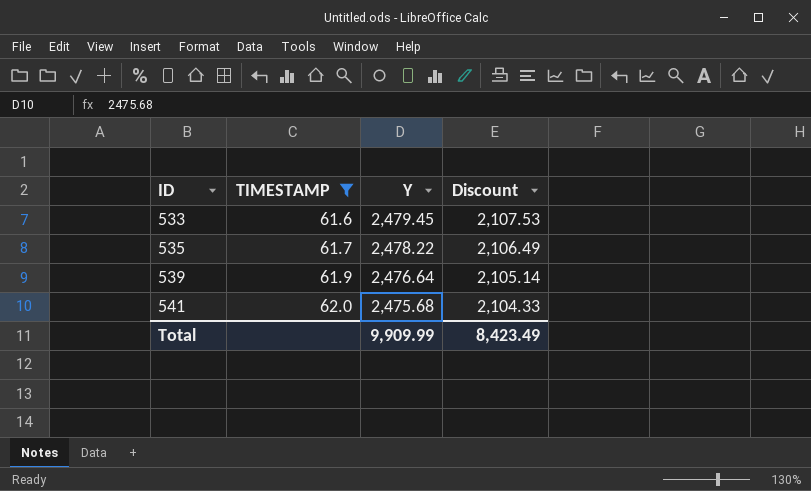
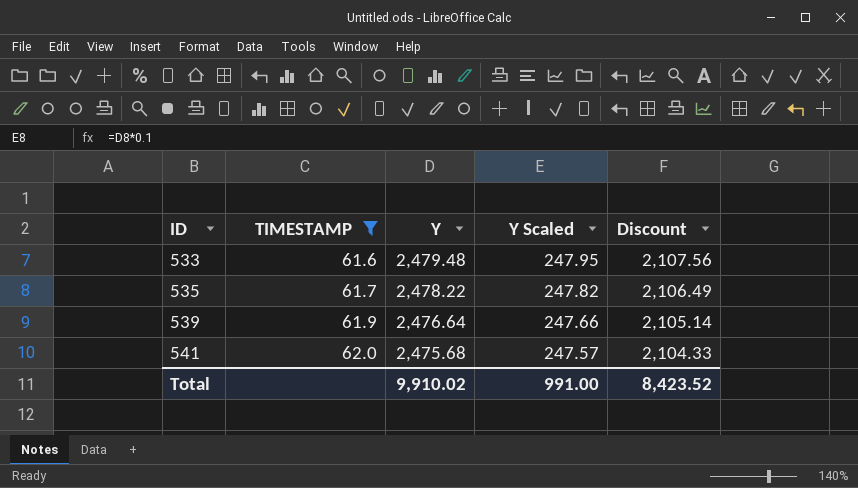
column Y Scaled | formula: none -> [Y] * 0.1
533 | Y: 2,479.45 -> 2,479.48
533 | Discount: 2,107.53 -> 2,107.56
Total | Y: 9,909.99 -> 9,910.02
Total | Discount: 8,423.49 -> 8,423.52

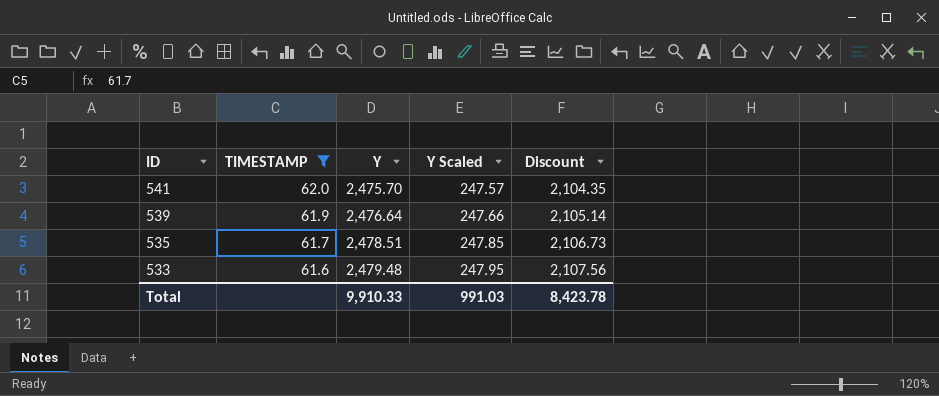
row order: ID ascending -> ID descending
541 | Y: 2,475.68 -> 2,475.70
541 | Discount: 2,104.33 -> 2,104.35
535 | Y: 2,478.22 -> 2,478.51
535 | Y Scaled: 247.82 -> 247.85
535 | Discount: 2,106.49 -> 2,106.73
Total | Y: 9,910.02 -> 9,910.33
Total | Y Scaled: 991.00 -> 991.03
Total | Discount: 8,423.52 -> 8,423.78

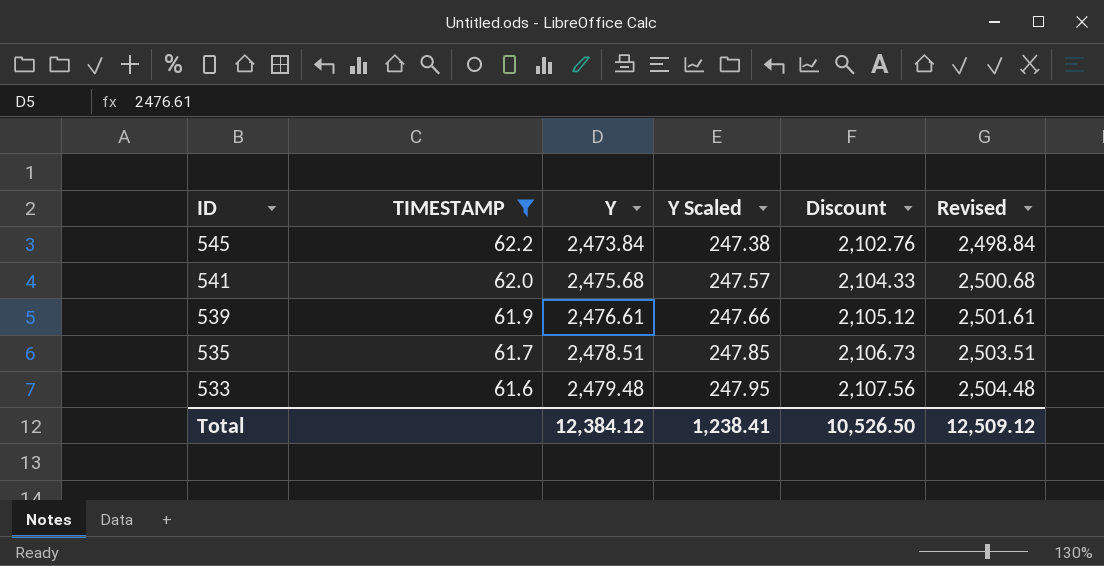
column Revised | formula: none -> [Y] + 25
row 545: none -> 62.2 | 2,473.84 | 247.38 | 2,102.76 | 2,498.84
541 | Y: 2,475.70 -> 2,475.68
541 | Discount: 2,104.35 -> 2,104.33
539 | Y: 2,476.64 -> 2,476.61
539 | Discount: 2,105.14 -> 2,105.12
Total | Y: 9,910.33 -> 12,384.12
Total | Y Scaled: 991.03 -> 1,238.41
Total | Discount: 8,423.78 -> 10,526.50

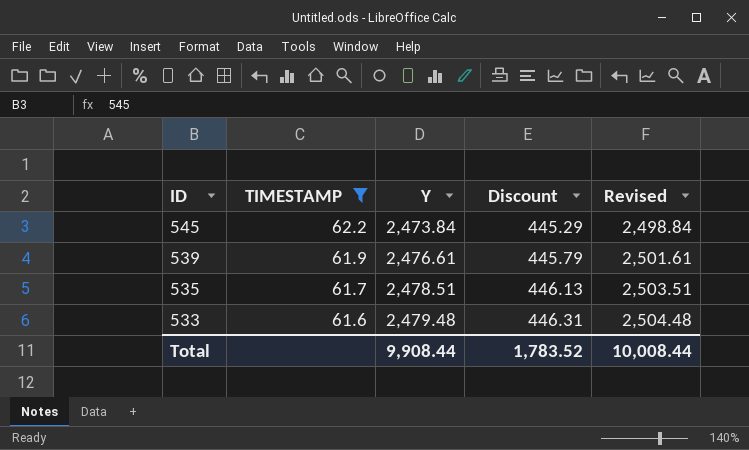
column Y Scaled | formula: [Y] * 0.1 -> none
column Discount | formula: [Y] * 0.85 -> [Y] * 0.18
row 541: 62.0 | 2,475.68 | 247.57 | 2,104.33 | 2,500.68 -> none
Total | Y: 12,384.12 -> 9,908.44
Total | Discount: 10,526.50 -> 1,783.52
Total | Revised: 12,509.12 -> 10,008.44

